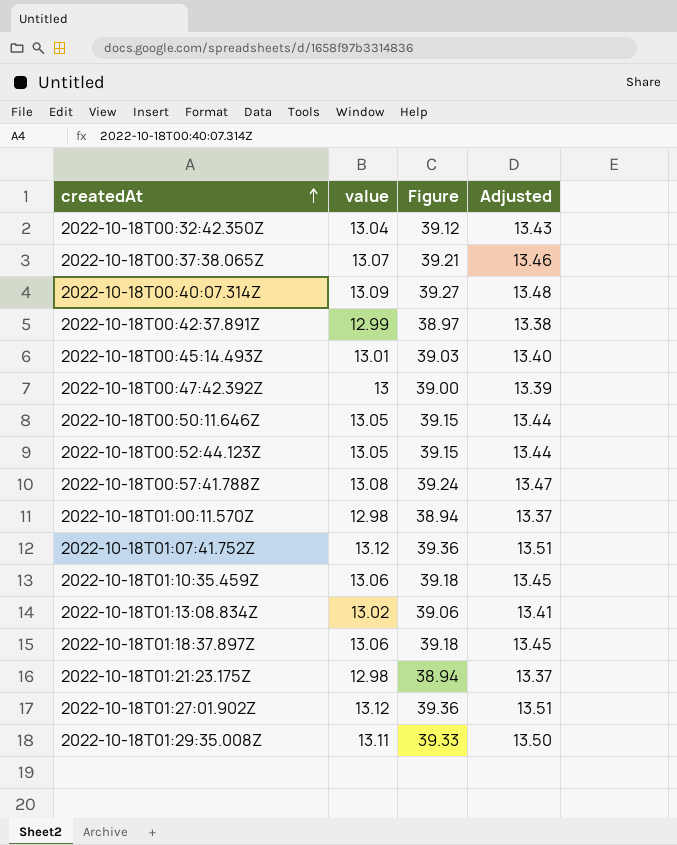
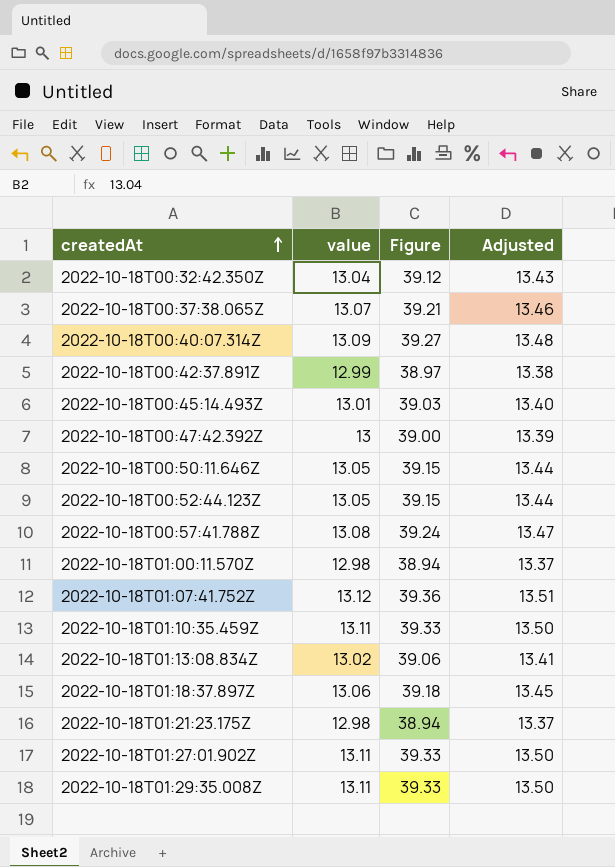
2022-10-18T01:10:35.459Z | value: 13.06 -> 13.11
2022-10-18T01:10:35.459Z | Figure: 39.18 -> 39.33
2022-10-18T01:10:35.459Z | Adjusted: 13.45 -> 13.50
2022-10-18T01:27:01.902Z | value: 13.12 -> 13.11
2022-10-18T01:27:01.902Z | Figure: 39.36 -> 39.33
2022-10-18T01:27:01.902Z | Adjusted: 13.51 -> 13.50

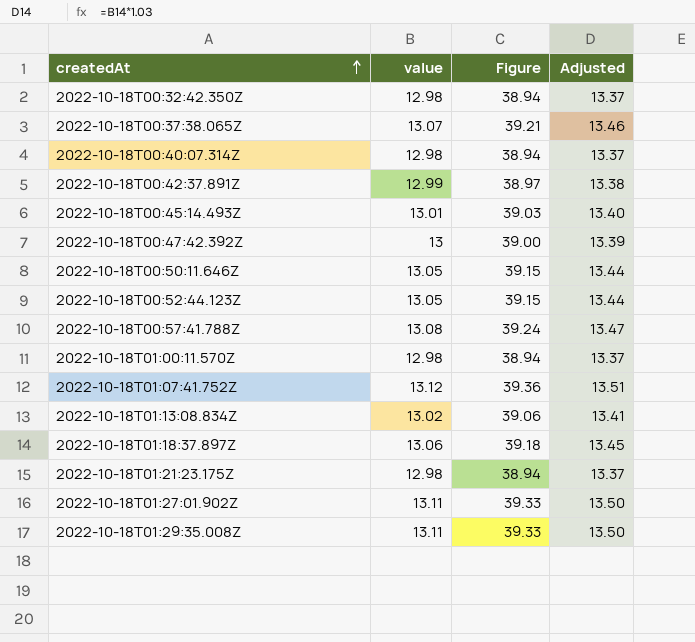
row 2022-10-18T01:10:35.459Z: 13.11 | 39.33 | 13.50 -> none
2022-10-18T00:32:42.350Z | value: 13.04 -> 12.98
2022-10-18T00:32:42.350Z | Figure: 39.12 -> 38.94
2022-10-18T00:32:42.350Z | Adjusted: 13.43 -> 13.37
2022-10-18T00:40:07.314Z | value: 13.09 -> 12.98
2022-10-18T00:40:07.314Z | Figure: 39.27 -> 38.94
2022-10-18T00:40:07.314Z | Adjusted: 13.48 -> 13.37

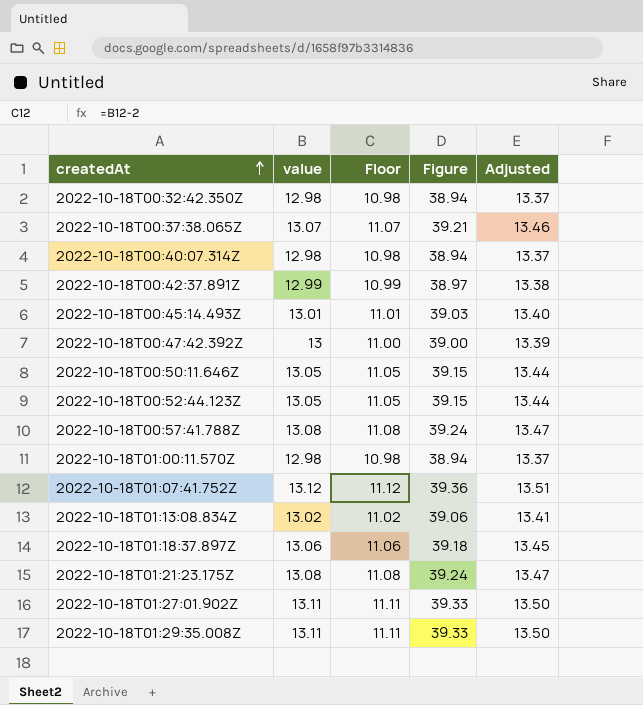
column Floor | formula: none -> [value] - 2
2022-10-18T01:21:23.175Z | value: 12.98 -> 13.08
2022-10-18T01:21:23.175Z | Figure: 38.94 -> 39.24
2022-10-18T01:21:23.175Z | Adjusted: 13.37 -> 13.47

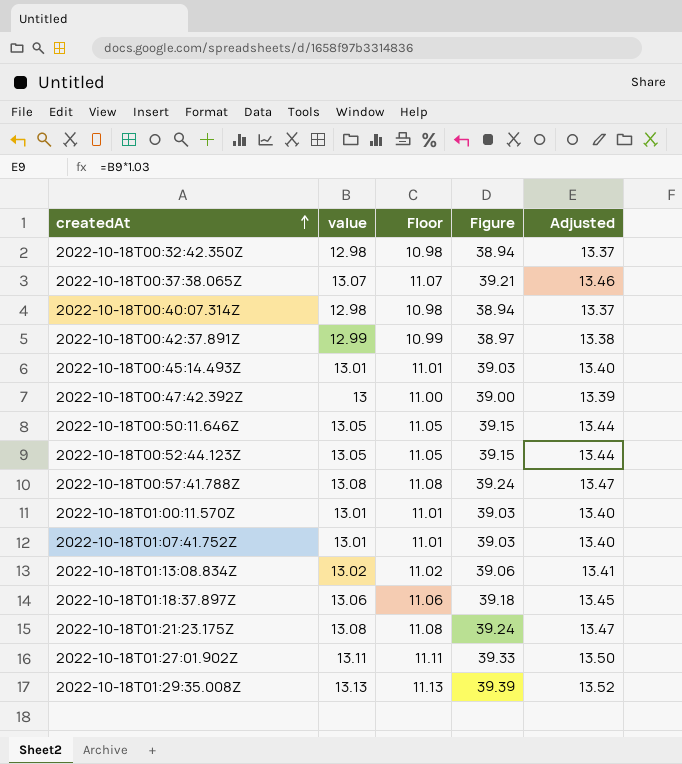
2022-10-18T01:00:11.570Z | value: 12.98 -> 13.01
2022-10-18T01:00:11.570Z | Floor: 10.98 -> 11.01
2022-10-18T01:00:11.570Z | Figure: 38.94 -> 39.03
2022-10-18T01:00:11.570Z | Adjusted: 13.37 -> 13.40
2022-10-18T01:07:41.752Z | value: 13.12 -> 13.01
2022-10-18T01:07:41.752Z | Floor: 11.12 -> 11.01
2022-10-18T01:07:41.752Z | Figure: 39.36 -> 39.03
2022-10-18T01:07:41.752Z | Adjusted: 13.51 -> 13.40
2022-10-18T01:29:35.008Z | value: 13.11 -> 13.13
2022-10-18T01:29:35.008Z | Floor: 11.11 -> 11.13
2022-10-18T01:29:35.008Z | Figure: 39.33 -> 39.39
2022-10-18T01:29:35.008Z | Adjusted: 13.50 -> 13.52

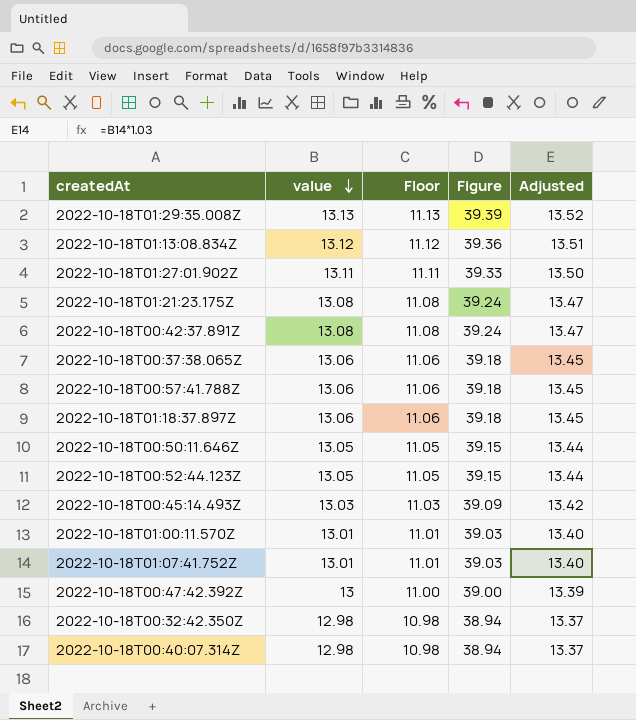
row order: createdAt ascending -> value descending
2022-10-18T01:13:08.834Z | value: 13.02 -> 13.12
2022-10-18T01:13:08.834Z | Floor: 11.02 -> 11.12
2022-10-18T01:13:08.834Z | Figure: 39.06 -> 39.36
2022-10-18T01:13:08.834Z | Adjusted: 13.41 -> 13.51
2022-10-18T00:42:37.891Z | value: 12.99 -> 13.08
2022-10-18T00:42:37.891Z | Floor: 10.99 -> 11.08
2022-10-18T00:42:37.891Z | Figure: 38.97 -> 39.24
2022-10-18T00:42:37.891Z | Adjusted: 13.38 -> 13.47
2022-10-18T00:37:38.065Z | value: 13.07 -> 13.06
2022-10-18T00:37:38.065Z | Floor: 11.07 -> 11.06
2022-10-18T00:37:38.065Z | Figure: 39.21 -> 39.18
2022-10-18T00:37:38.065Z | Adjusted: 13.46 -> 13.45
2022-10-18T00:57:41.788Z | value: 13.08 -> 13.06
2022-10-18T00:57:41.788Z | Floor: 11.08 -> 11.06
2022-10-18T00:57:41.788Z | Figure: 39.24 -> 39.18
2022-10-18T00:57:41.788Z | Adjusted: 13.47 -> 13.45
2022-10-18T00:45:14.493Z | value: 13.01 -> 13.03
2022-10-18T00:45:14.493Z | Floor: 11.01 -> 11.03
2022-10-18T00:45:14.493Z | Figure: 39.03 -> 39.09
2022-10-18T00:45:14.493Z | Adjusted: 13.40 -> 13.42

